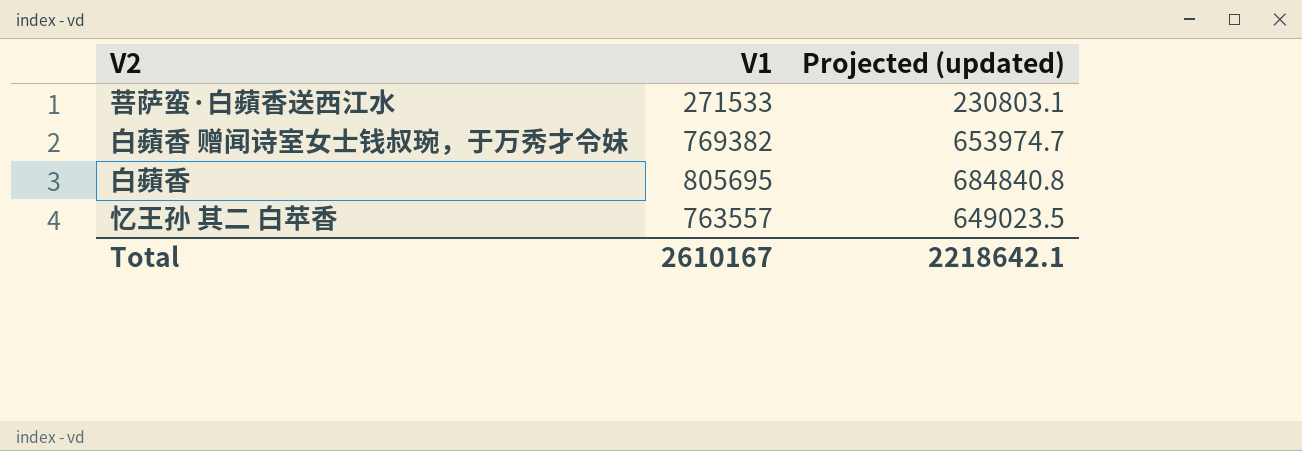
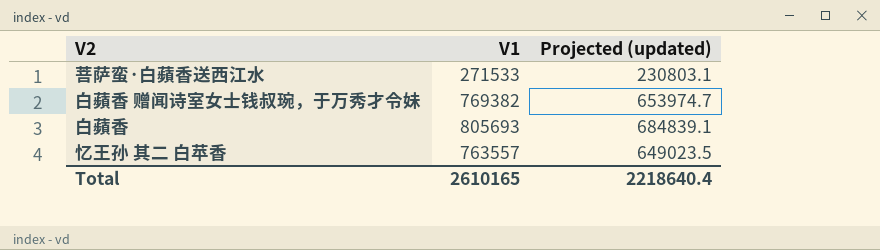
白蘋香 | V1: 805695 -> 805693
白蘋香 | Projected (updated): 684840.8 -> 684839.1
Total | V1: 2610167 -> 2610165
Total | Projected (updated): 2218642.1 -> 2218640.4

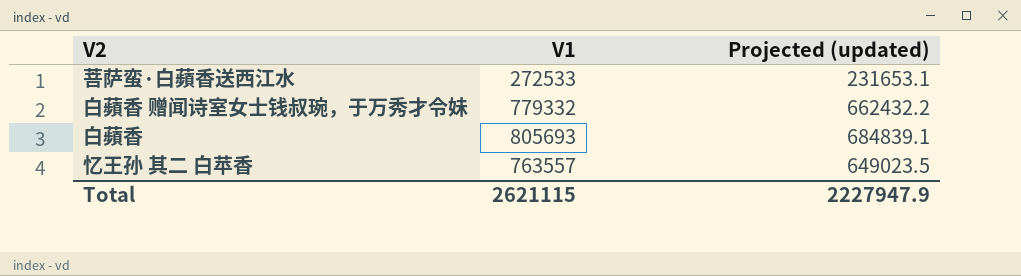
菩萨蛮·白蘋香送西江水 | V1: 271533 -> 272533
菩萨蛮·白蘋香送西江水 | Projected (updated): 230803.1 -> 231653.1
白蘋香 赠闻诗室女士钱叔琬，于万秀才令妹 | V1: 769382 -> 779332
白蘋香 赠闻诗室女士钱叔琬，于万秀才令妹 | Projected (updated): 653974.7 -> 662432.2
Total | V1: 2610165 -> 2621115
Total | Projected (updated): 2218640.4 -> 2227947.9

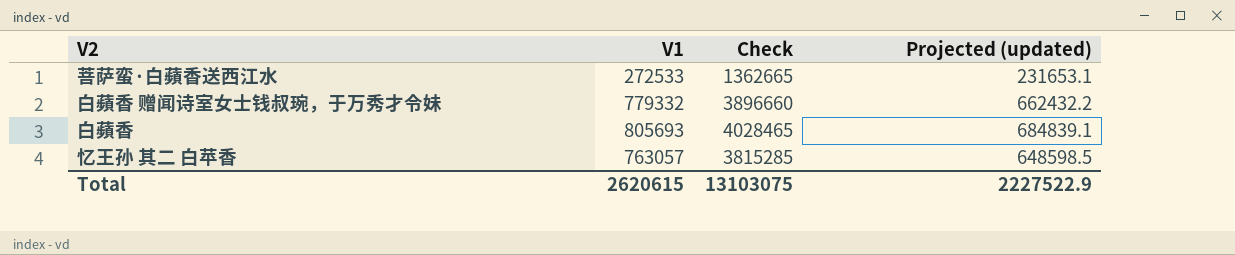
column Check | formula: none -> [V1] * 5
忆王孙 其二 白苹香 | V1: 763557 -> 763057
忆王孙 其二 白苹香 | Projected (updated): 649023.5 -> 648598.5
Total | V1: 2621115 -> 2620615
Total | Projected (updated): 2227947.9 -> 2227522.9

